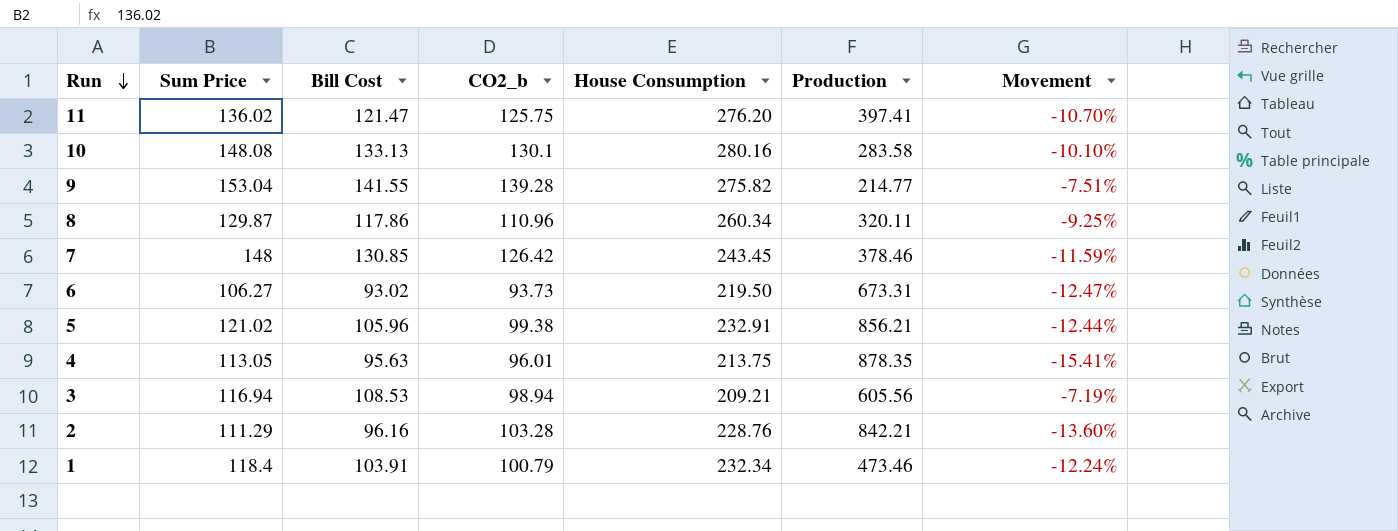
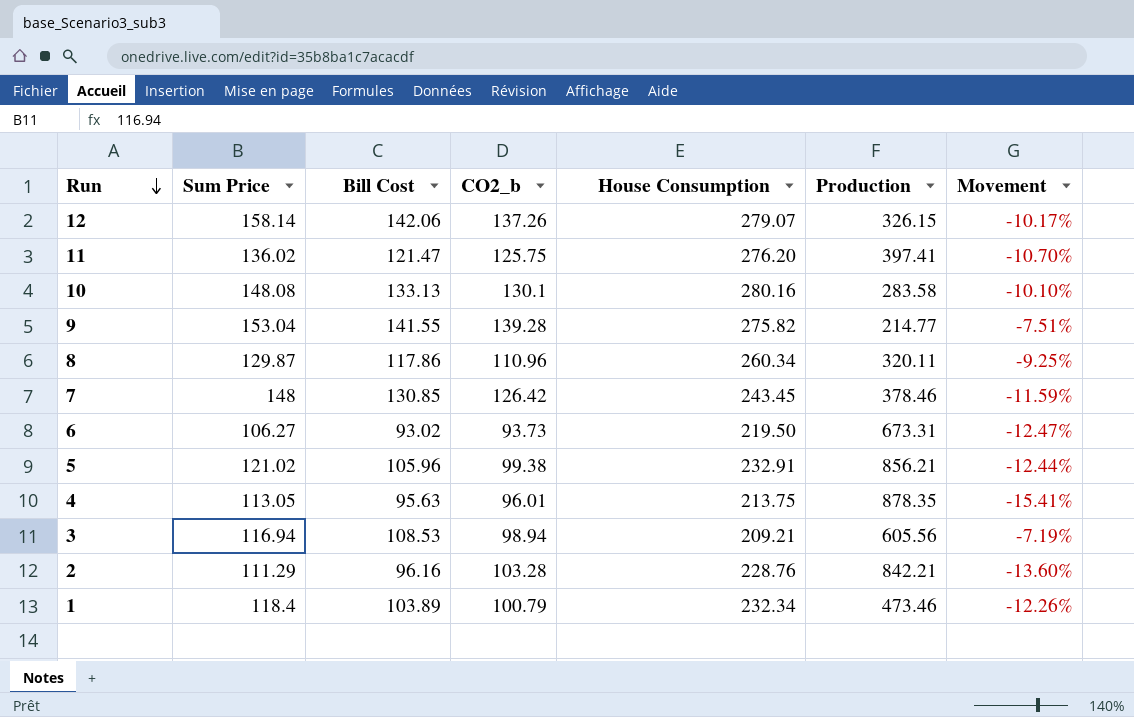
row 12: none -> 158.14 | 142.06 | 137.26 | 279.07 | 326.15 | -10.17%
1 | Bill Cost: 103.91 -> 103.89
1 | Movement: -12.24% -> -12.26%

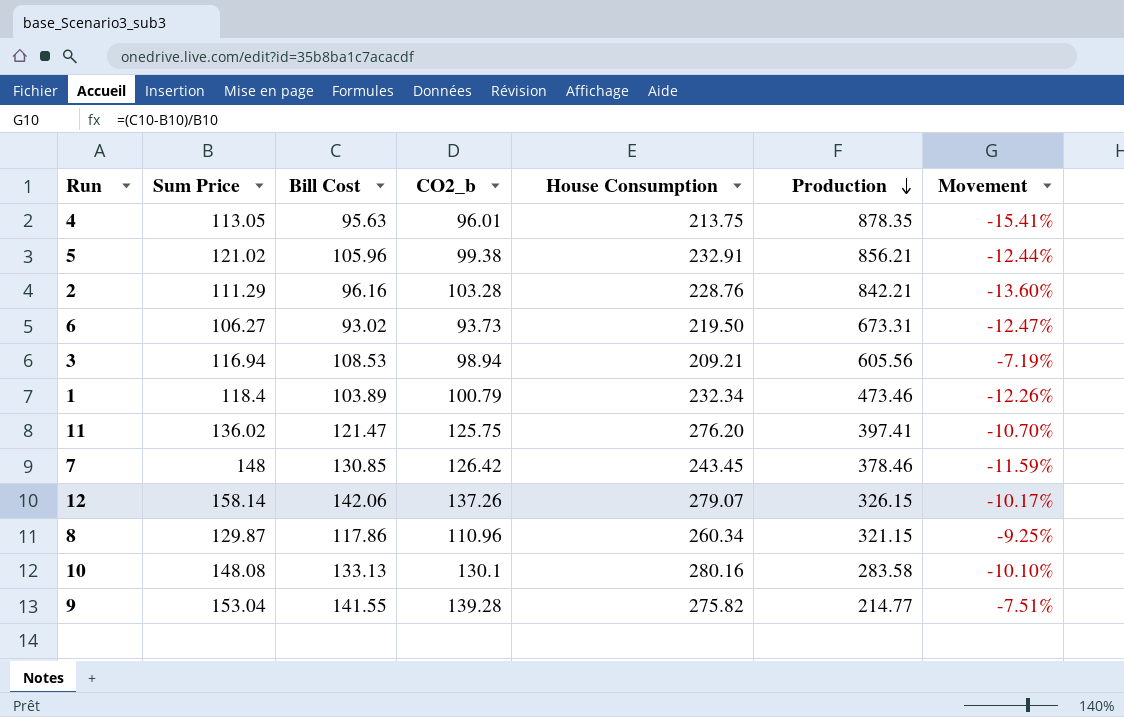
row order: Run descending -> Production descending
8 | Production: 320.11 -> 321.15

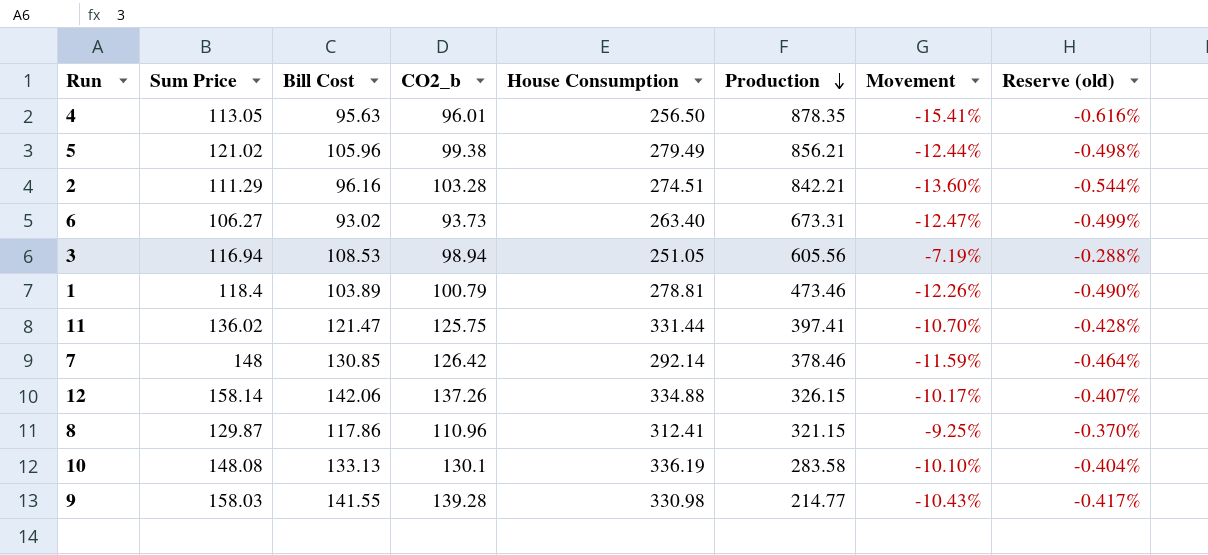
column Reserve (old) | formula: none -> [Movement] * 0.04
4 | House Consumption: 213.75 -> 256.50
5 | House Consumption: 232.91 -> 279.49
2 | House Consumption: 228.76 -> 274.51
6 | House Consumption: 219.50 -> 263.40
3 | House Consumption: 209.21 -> 251.05
1 | House Consumption: 232.34 -> 278.81
11 | House Consumption: 276.20 -> 331.44
7 | House Consumption: 243.45 -> 292.14
12 | House Consumption: 279.07 -> 334.88
8 | House Consumption: 260.34 -> 312.41
10 | House Consumption: 280.16 -> 336.19
9 | Sum Price: 153.04 -> 158.03
9 | House Consumption: 275.82 -> 330.98
9 | Movement: -7.51% -> -10.43%

